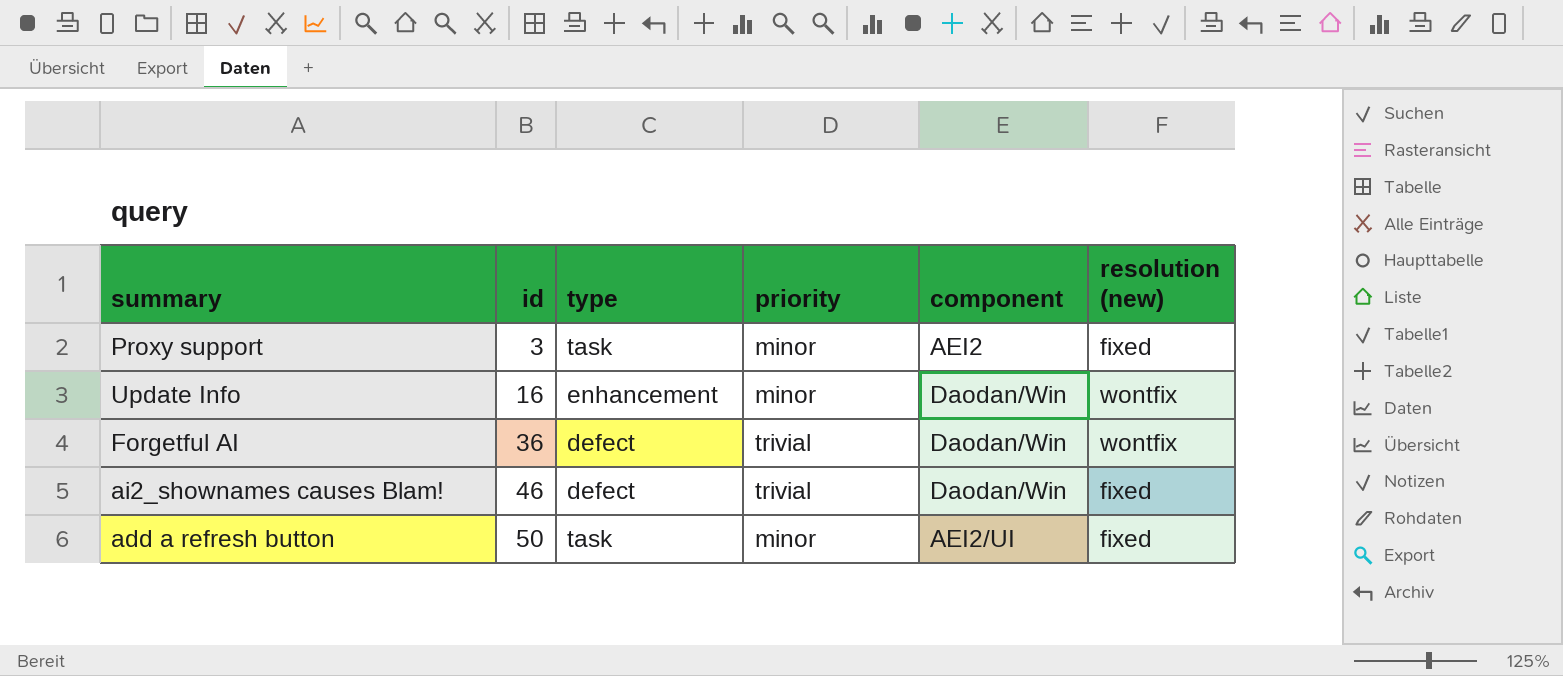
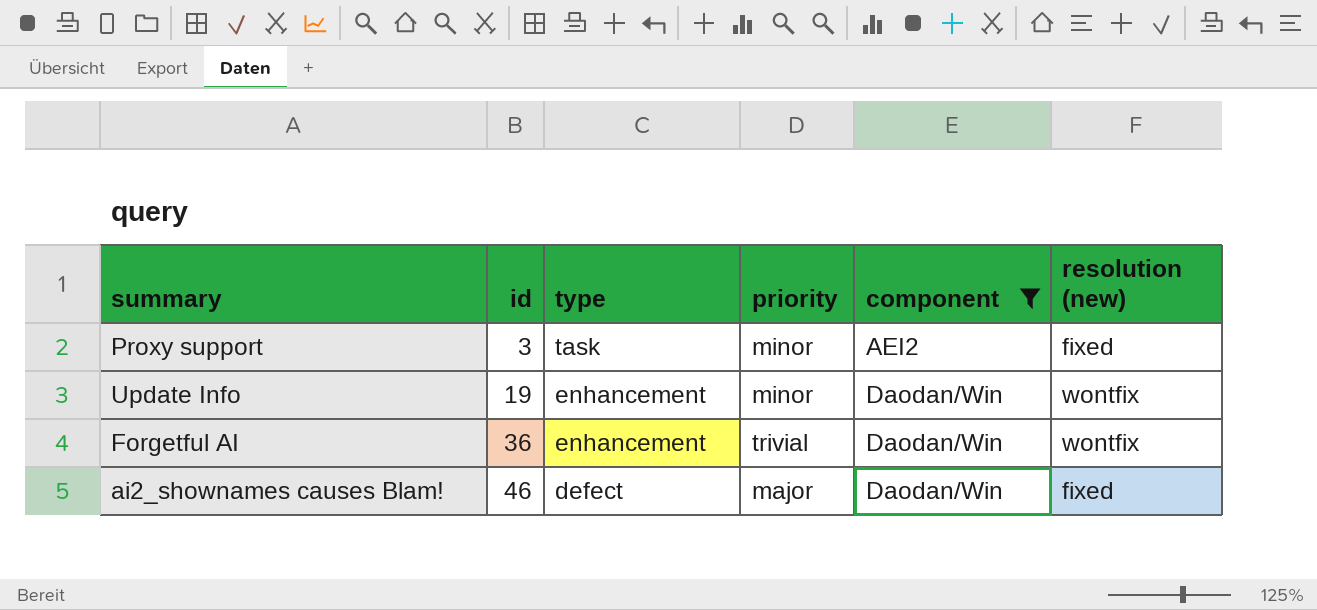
filter: none -> component != AEI2/UI
Update Info | id: 16 -> 19
Forgetful AI | type: defect -> enhancement
ai2_shownames causes Blam! | priority: trivial -> major

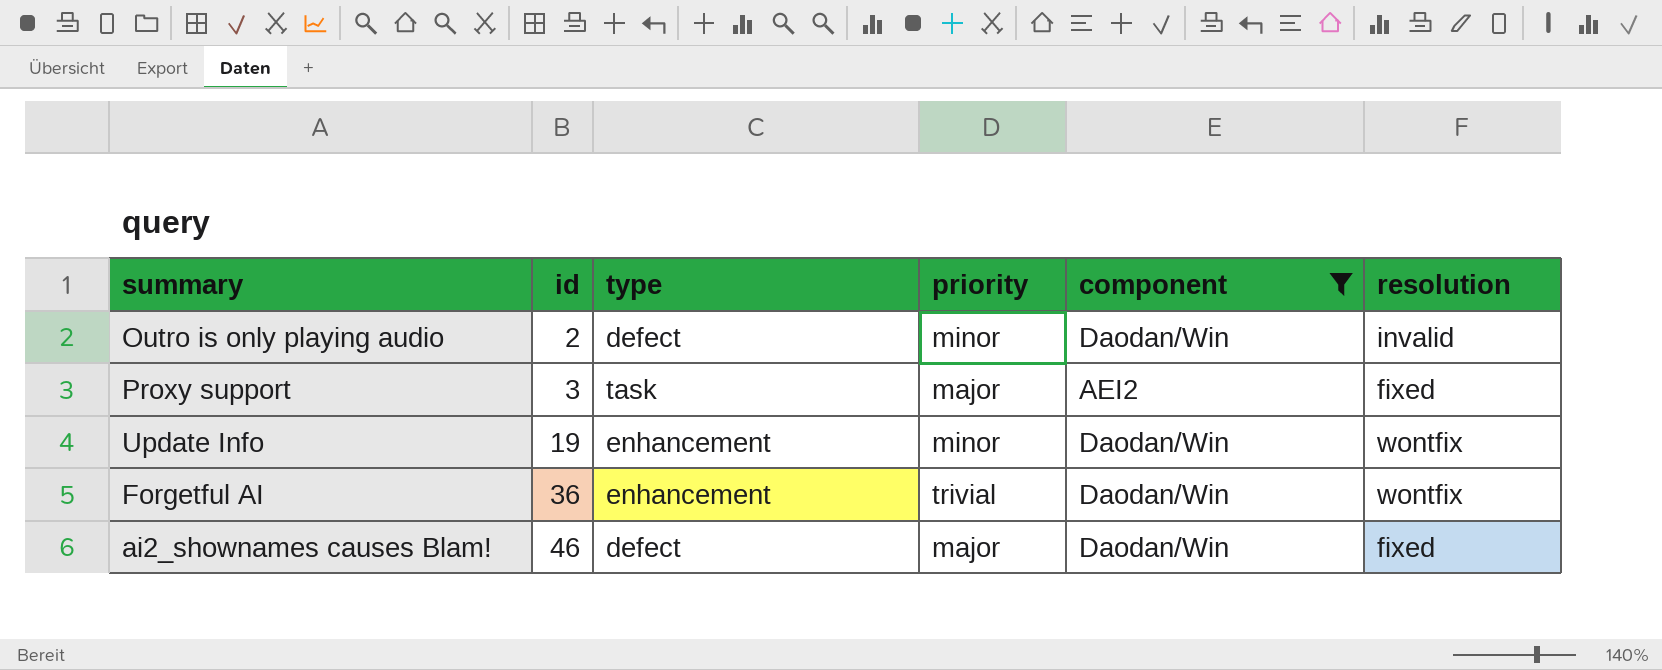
column name: resolution (new) -> resolution
row Outro is only playing audio: none -> 2 | defect | minor | Daodan/Win | invalid
Proxy support | priority: minor -> major

